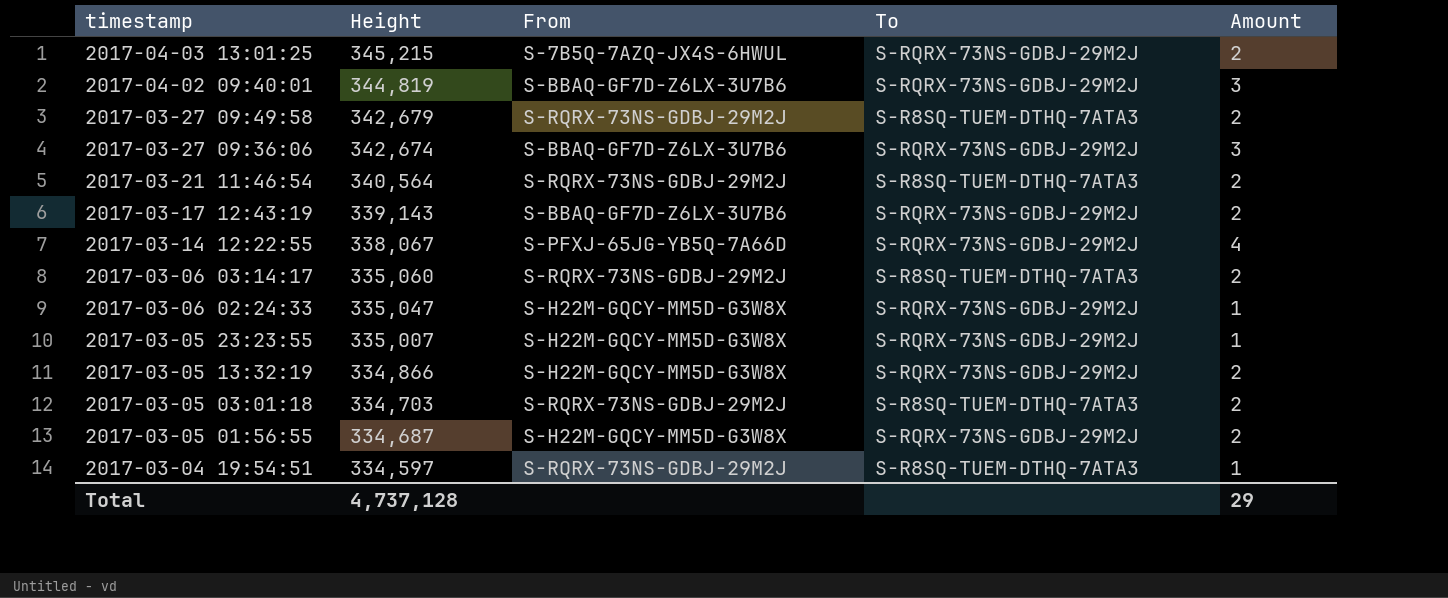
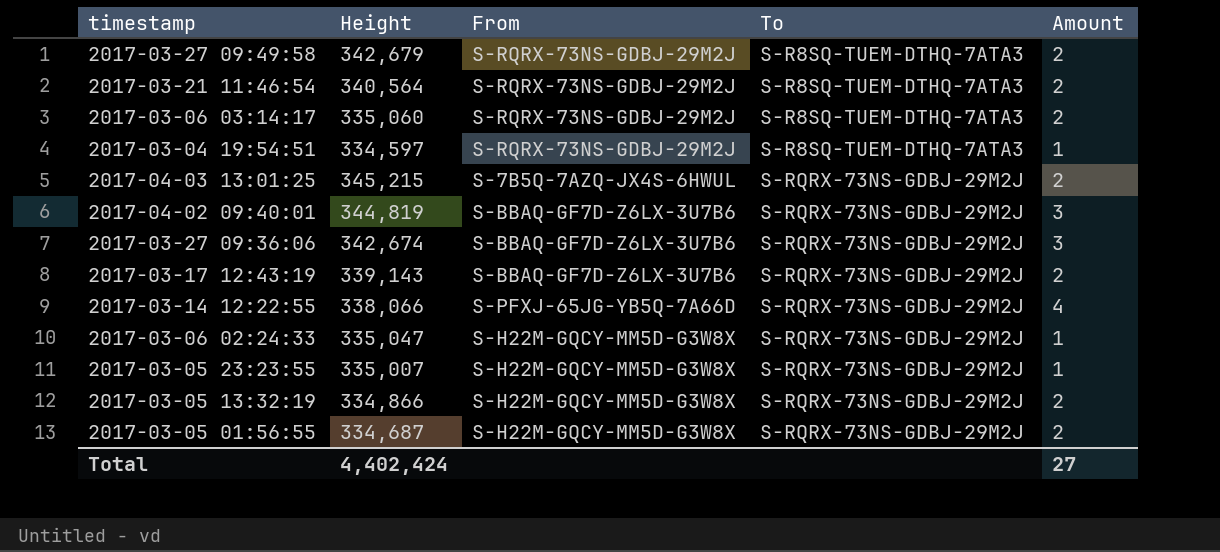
row order: timestamp descending -> To ascending
row 2017-03-05 03:01:18: 334,703 | S-RQRX-73NS-GDBJ-29M2J | S-R8SQ-TUEM-DTHQ-7ATA3 | 2 -> none
2017-03-14 12:22:55 | Height: 338,067 -> 338,066
Total | Height: 4,737,128 -> 4,402,424
Total | Amount: 29 -> 27

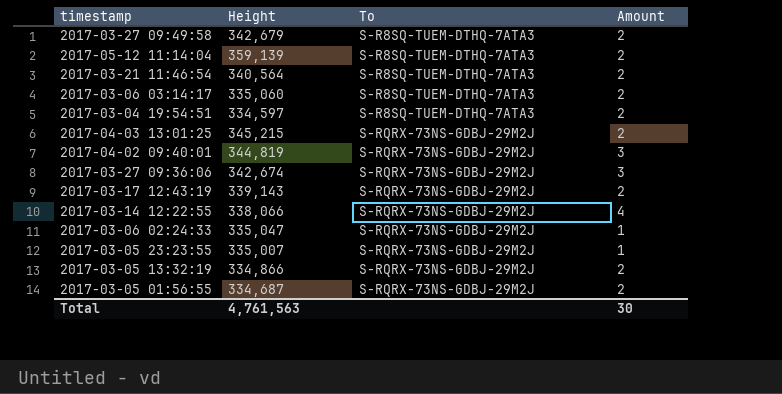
column From | position: 3 -> none
row 2017-05-12 11:14:04: none -> 359,139 | S-R8SQ-TUEM-DTHQ-7ATA3 | 2
2017-03-04 19:54:51 | Amount: 1 -> 2
Total | Height: 4,402,424 -> 4,761,563
Total | Amount: 27 -> 30

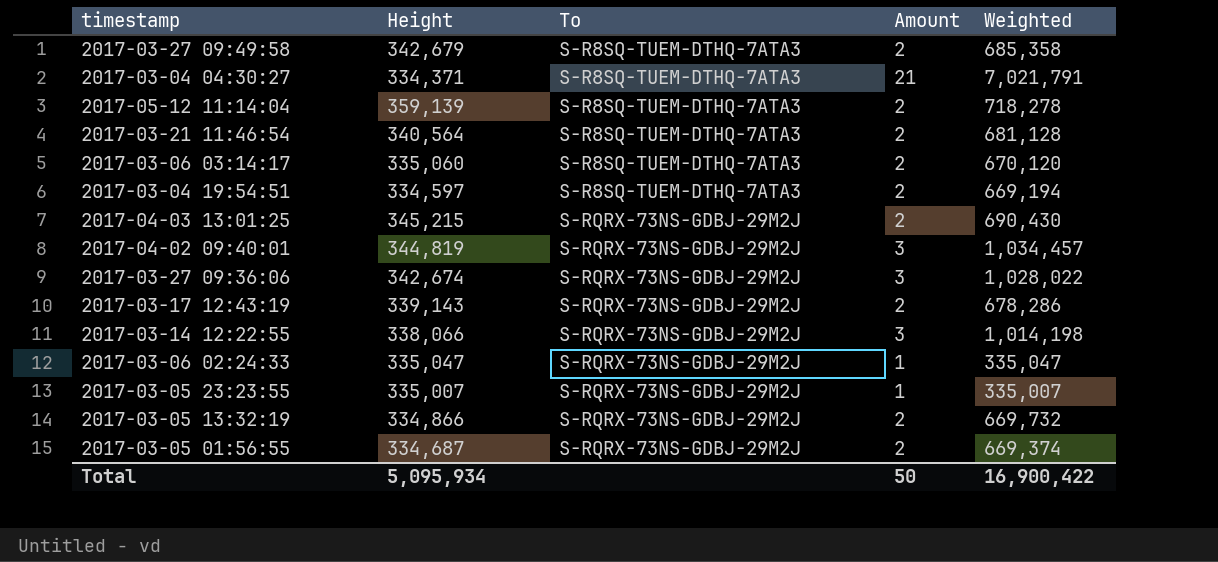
column Weighted | formula: none -> [Height] * [Amount]
row 2017-03-04 04:30:27: none -> 334,371 | S-R8SQ-TUEM-DTHQ-7ATA3 | 21 | 7,021,791
2017-03-14 12:22:55 | Amount: 4 -> 3
Total | Height: 4,761,563 -> 5,095,934
Total | Amount: 30 -> 50

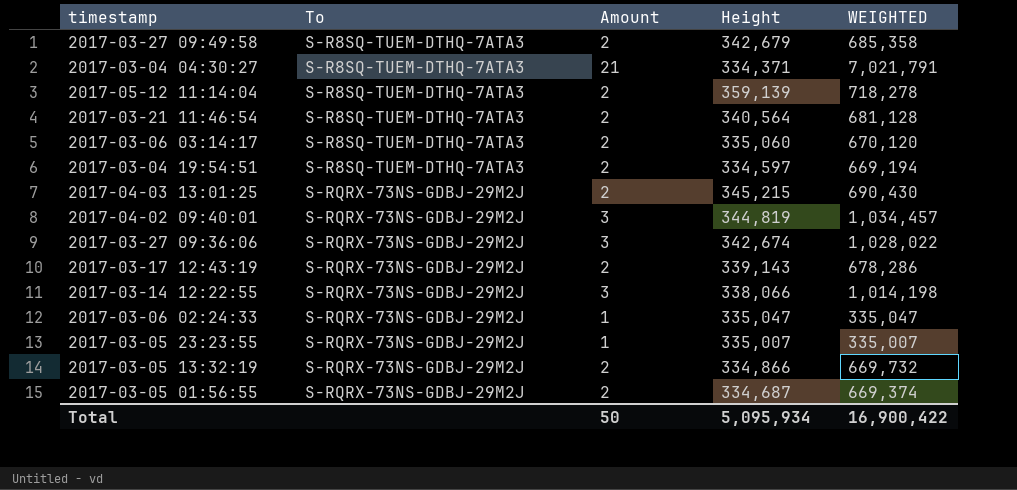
column Height | position: 2 -> 4
column name: Weighted -> WEIGHTED

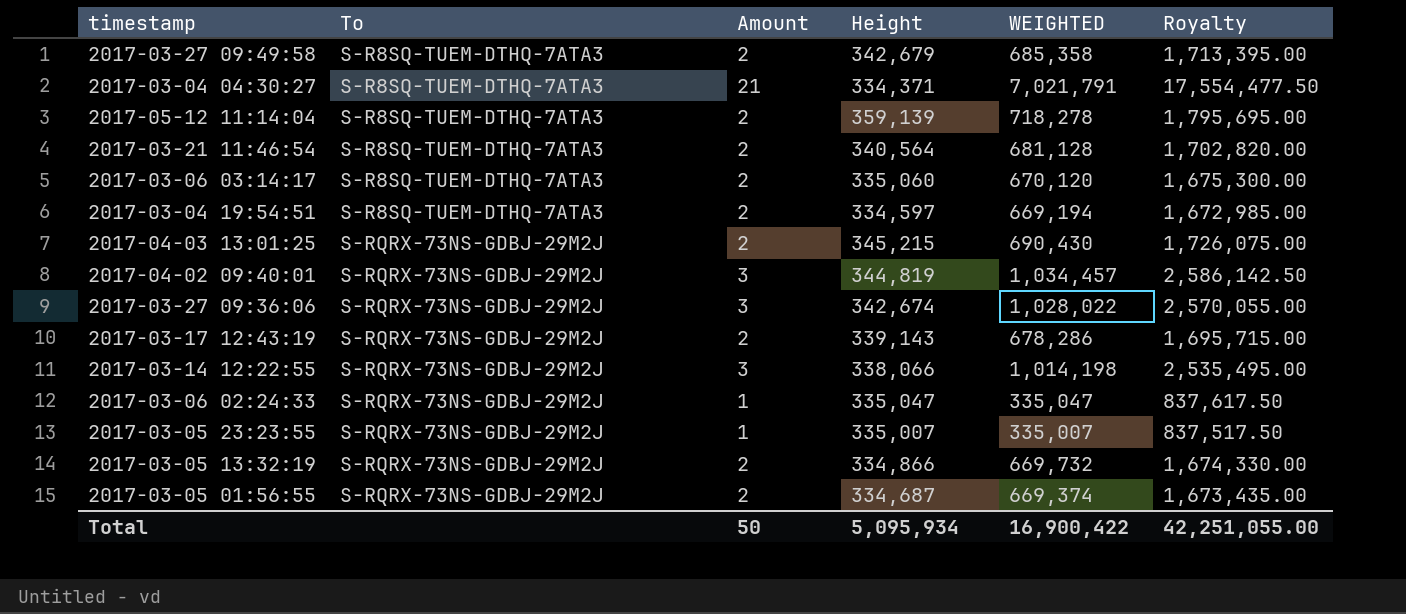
column Royalty | formula: none -> [WEIGHTED] * 2.5

